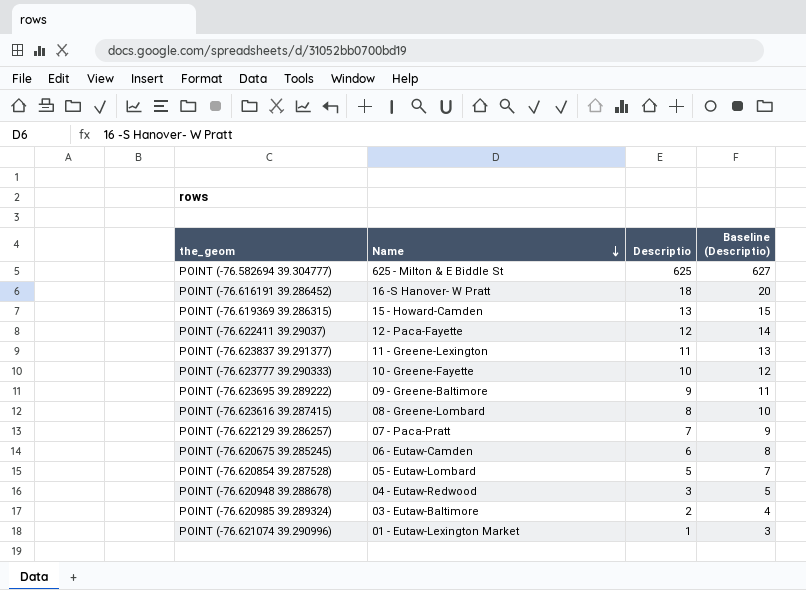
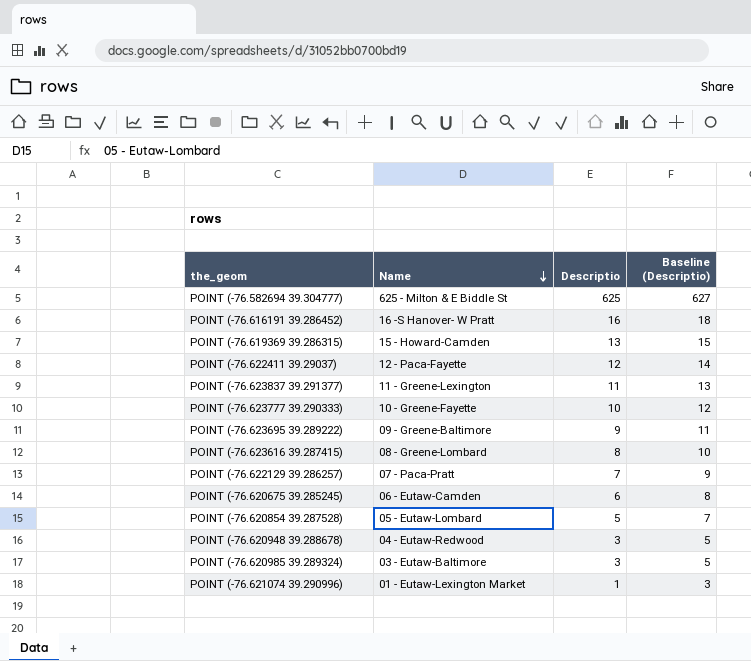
POINT (-76.616191 39.286452) | Descriptio: 18 -> 16
POINT (-76.616191 39.286452) | Baseline (Descriptio): 20 -> 18
POINT (-76.620985 39.289324) | Descriptio: 2 -> 3
POINT (-76.620985 39.289324) | Baseline (Descriptio): 4 -> 5

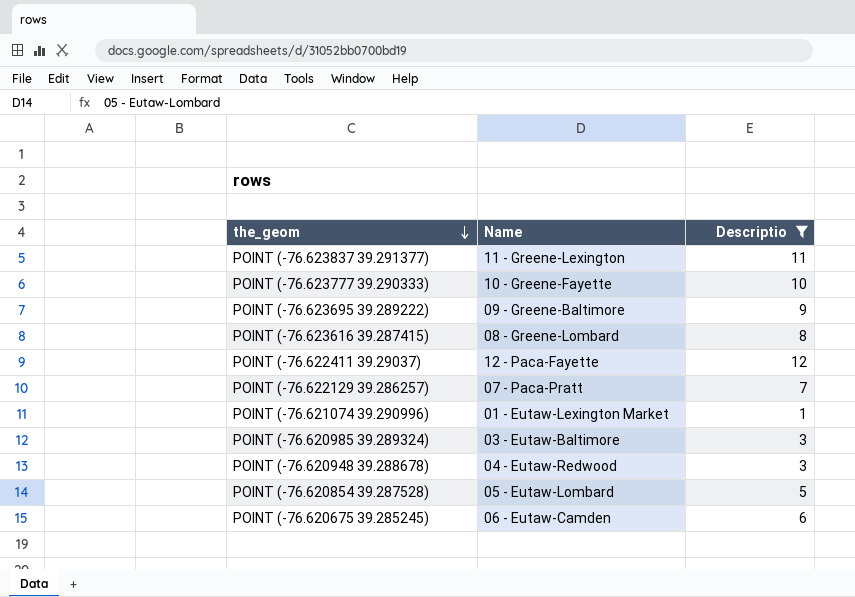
filter: none -> Descriptio <= 12
row order: Name descending -> the_geom descending
column Baseline (Descriptio) | formula: [Descriptio] + 2 -> none

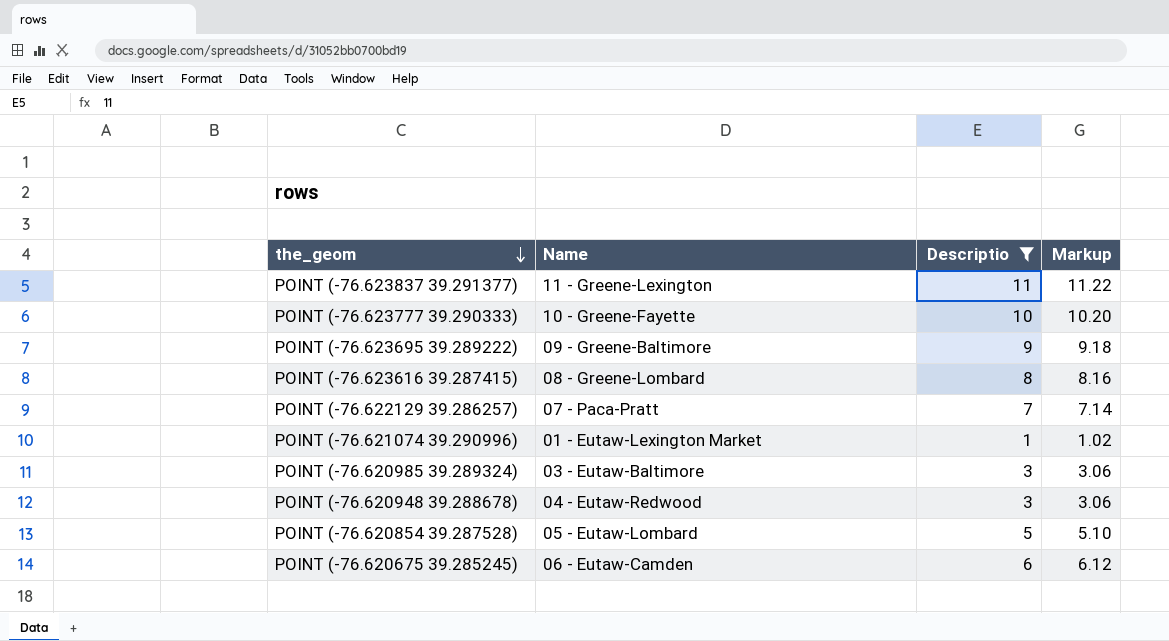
column Markup | formula: none -> [Descriptio] * 1.02
row POINT (-76.622411 39.29037): 12 - Paca-Fayette | 12 -> none

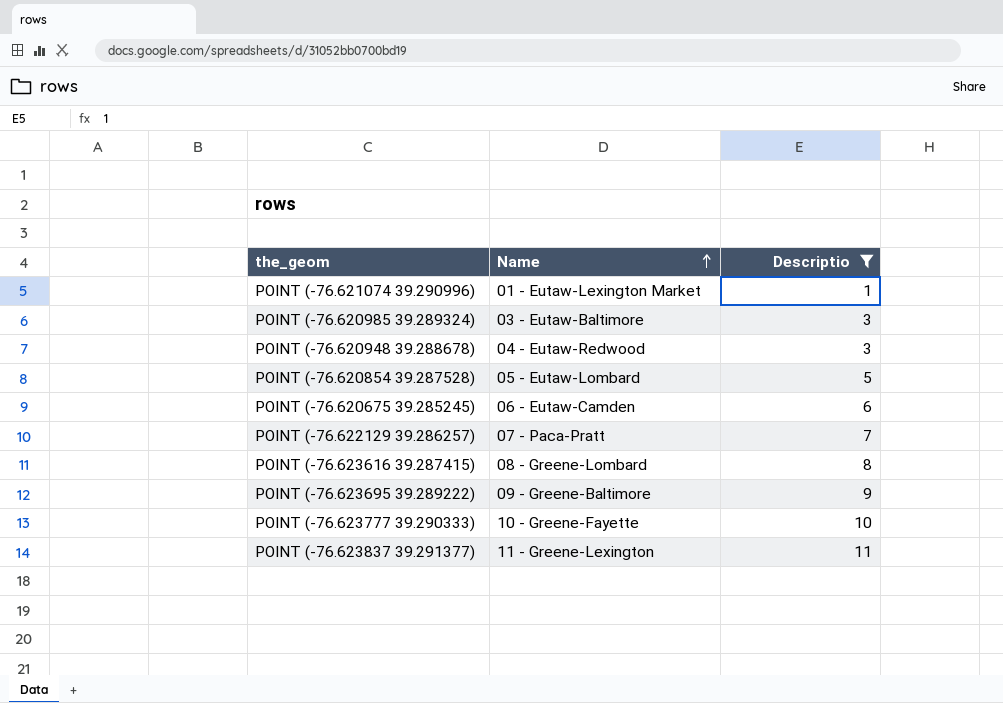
row order: the_geom descending -> Name ascending
column Markup | formula: [Descriptio] * 1.02 -> none

